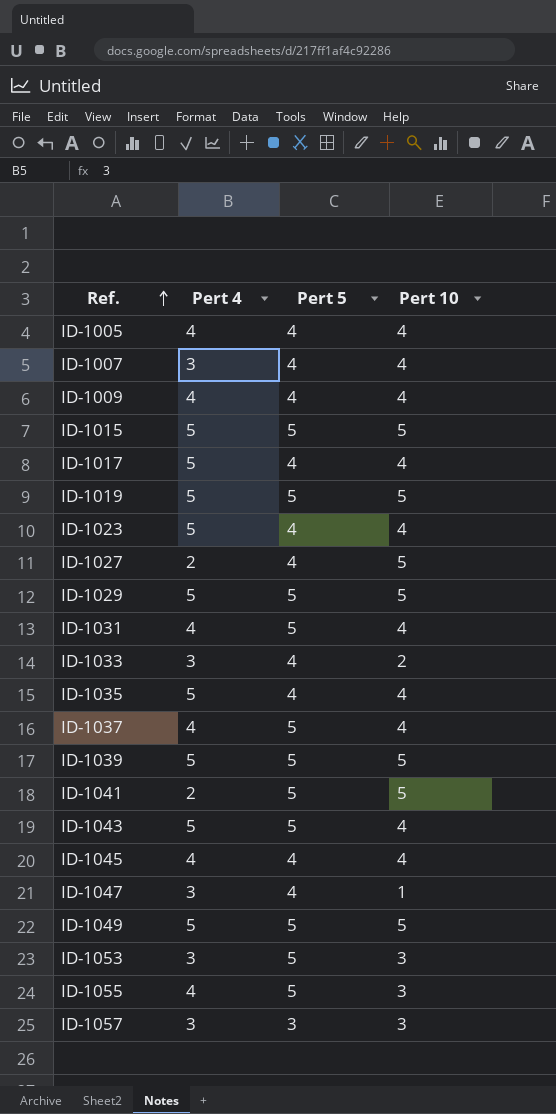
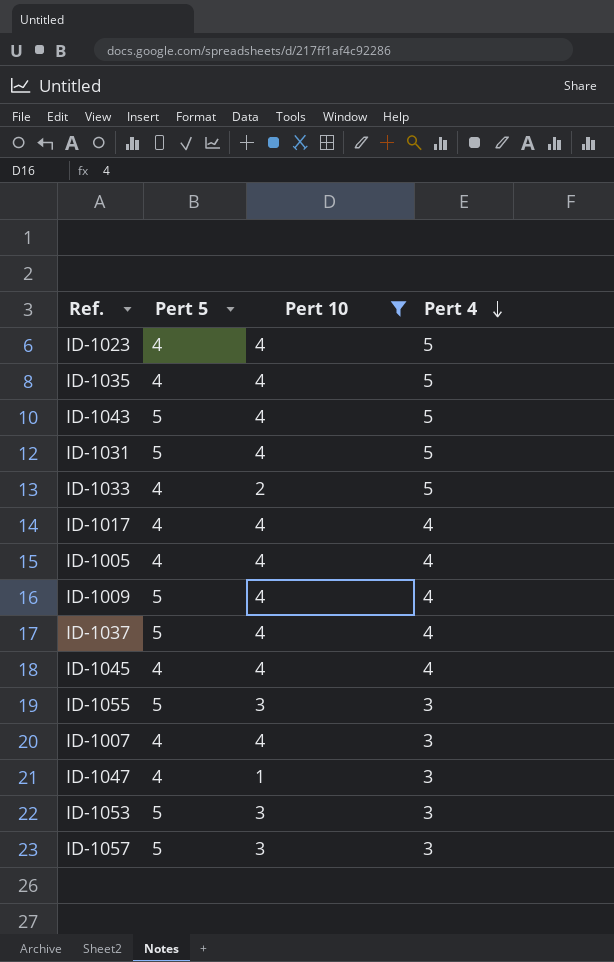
filter: none -> Pert 10 != 5
row order: Ref. ascending -> Pert 4 descending
column Pert 4 | position: 2 -> 4
ID-1031 | Pert 4: 4 -> 5
ID-1033 | Pert 4: 3 -> 5
ID-1017 | Pert 4: 5 -> 4
ID-1009 | Pert 5: 4 -> 5
ID-1055 | Pert 4: 4 -> 3
ID-1057 | Pert 5: 3 -> 5

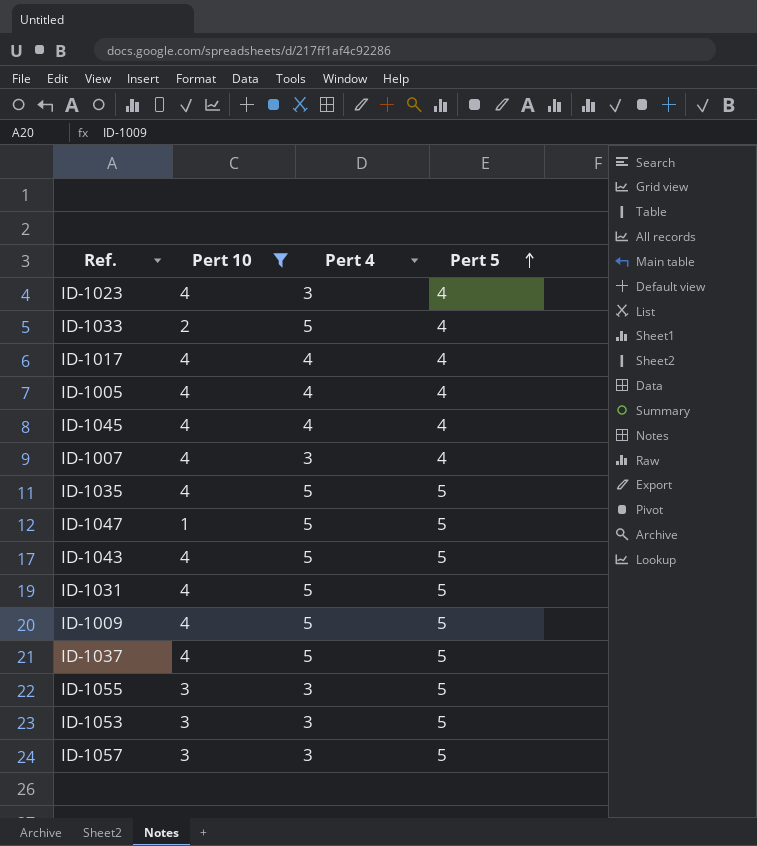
row order: Pert 4 descending -> Pert 5 ascending
column Pert 5 | position: 2 -> 4
ID-1023 | Pert 4: 5 -> 3
ID-1035 | Pert 5: 4 -> 5
ID-1047 | Pert 4: 3 -> 5
ID-1047 | Pert 5: 4 -> 5
ID-1009 | Pert 4: 4 -> 5
ID-1037 | Pert 4: 4 -> 5

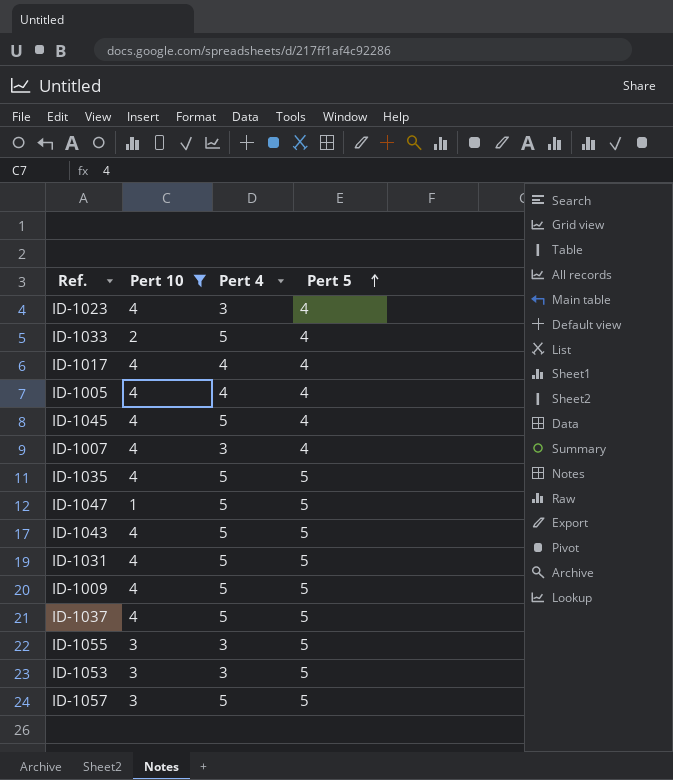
ID-1045 | Pert 4: 4 -> 5
ID-1057 | Pert 4: 3 -> 5

